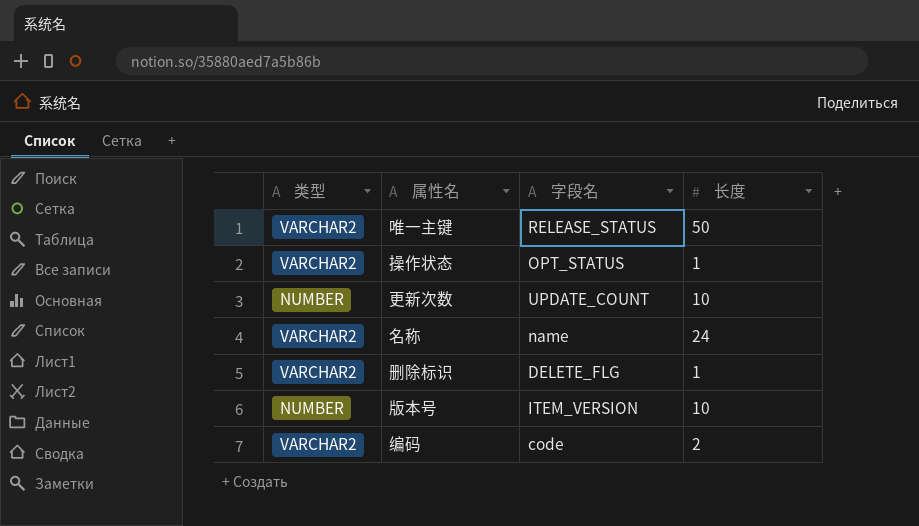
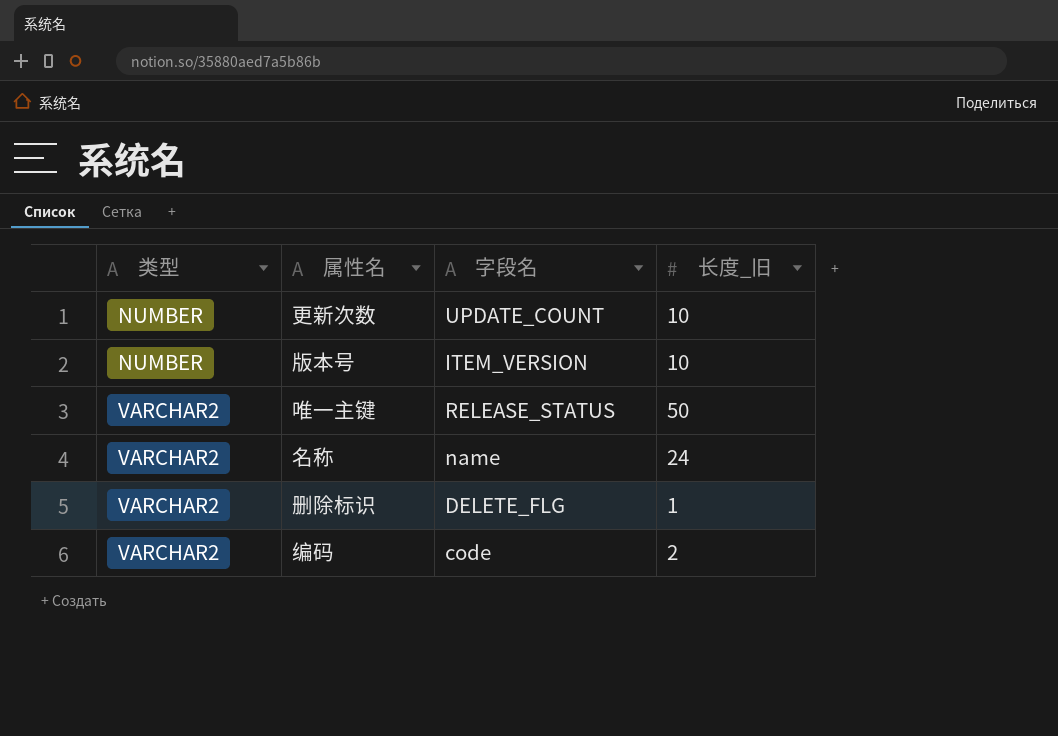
row order: none -> 类型 ascending
column name: 长度 -> 长度_旧
row 操作状态: VARCHAR2 | OPT_STATUS | 1 -> none

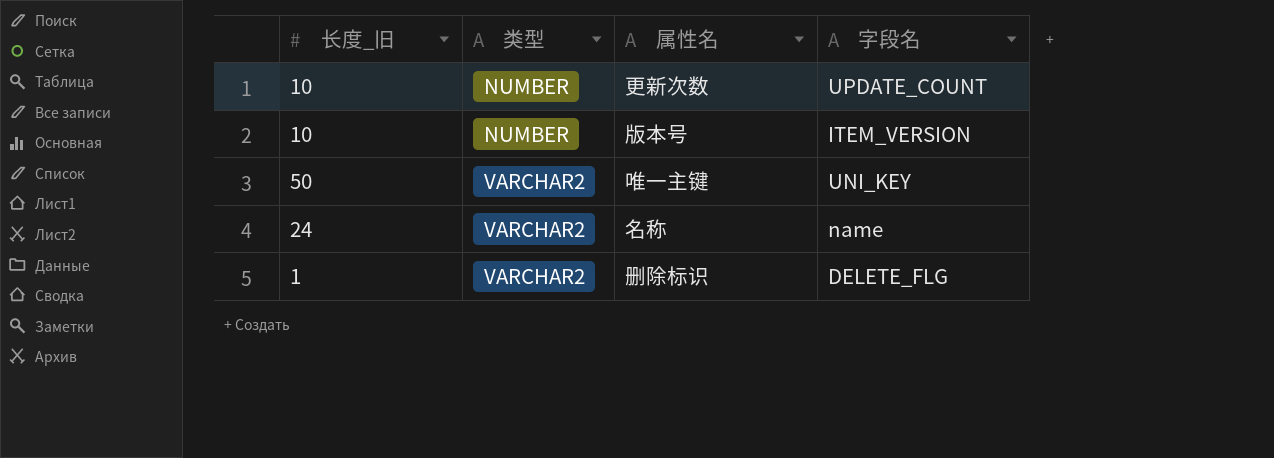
column 长度_旧 | position: 4 -> 1
row 编码: VARCHAR2 | code | 2 -> none
唯一主键 | 字段名: RELEASE_STATUS -> UNI_KEY

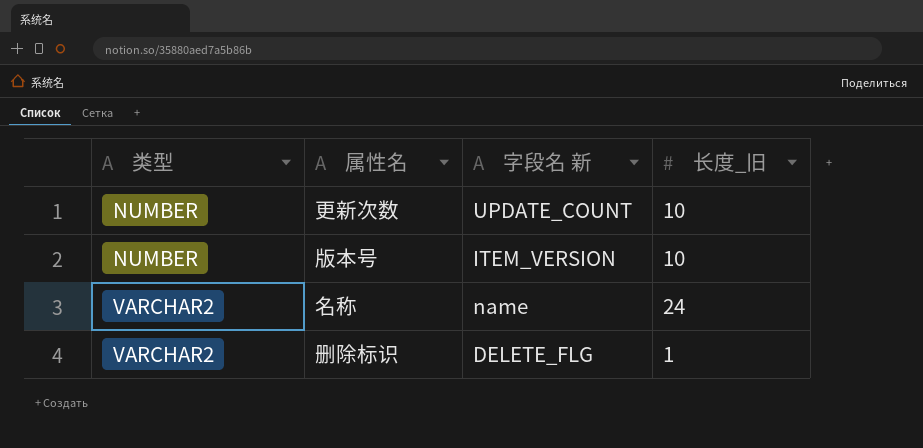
column name: 字段名 -> 字段名 新
column 长度_旧 | position: 1 -> 4
row 唯一主键: 50 | VARCHAR2 | UNI_KEY -> none

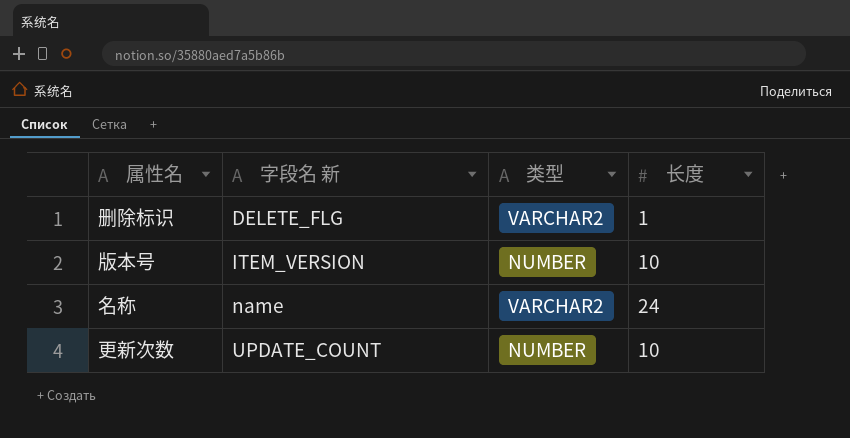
row order: 类型 ascending -> 字段名 新 ascending
column 类型 | position: 1 -> 3
column name: 长度_旧 -> 长度

